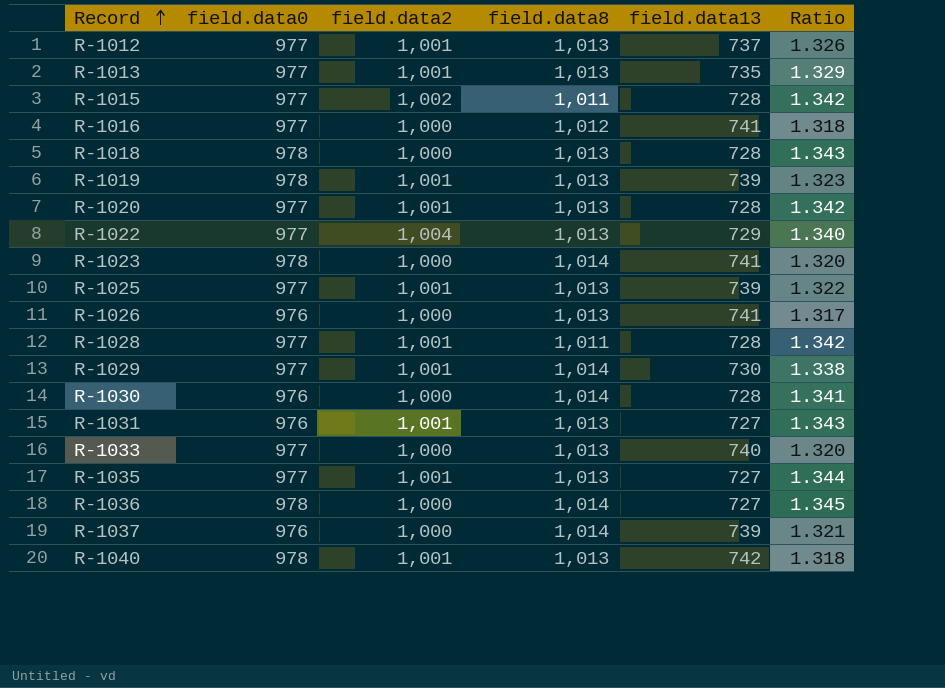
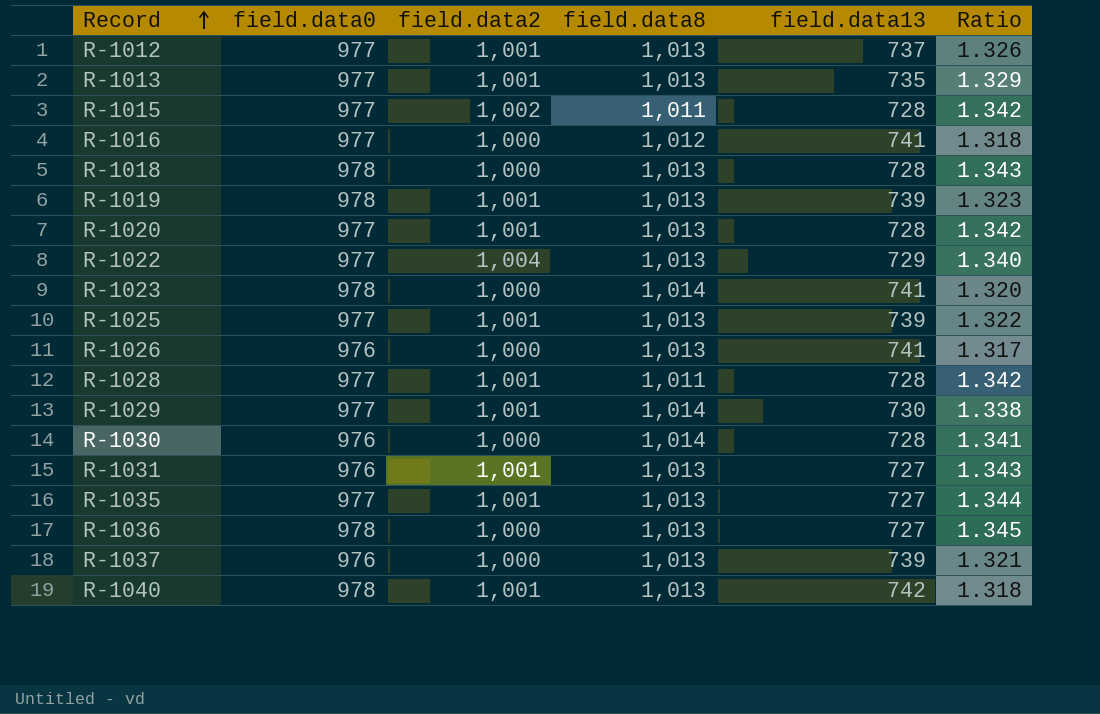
row R-1033: 977 | 1,000 | 1,013 | 740 | 1.320 -> none
R-1036 | field.data8: 1,014 -> 1,013
R-1037 | field.data8: 1,014 -> 1,013

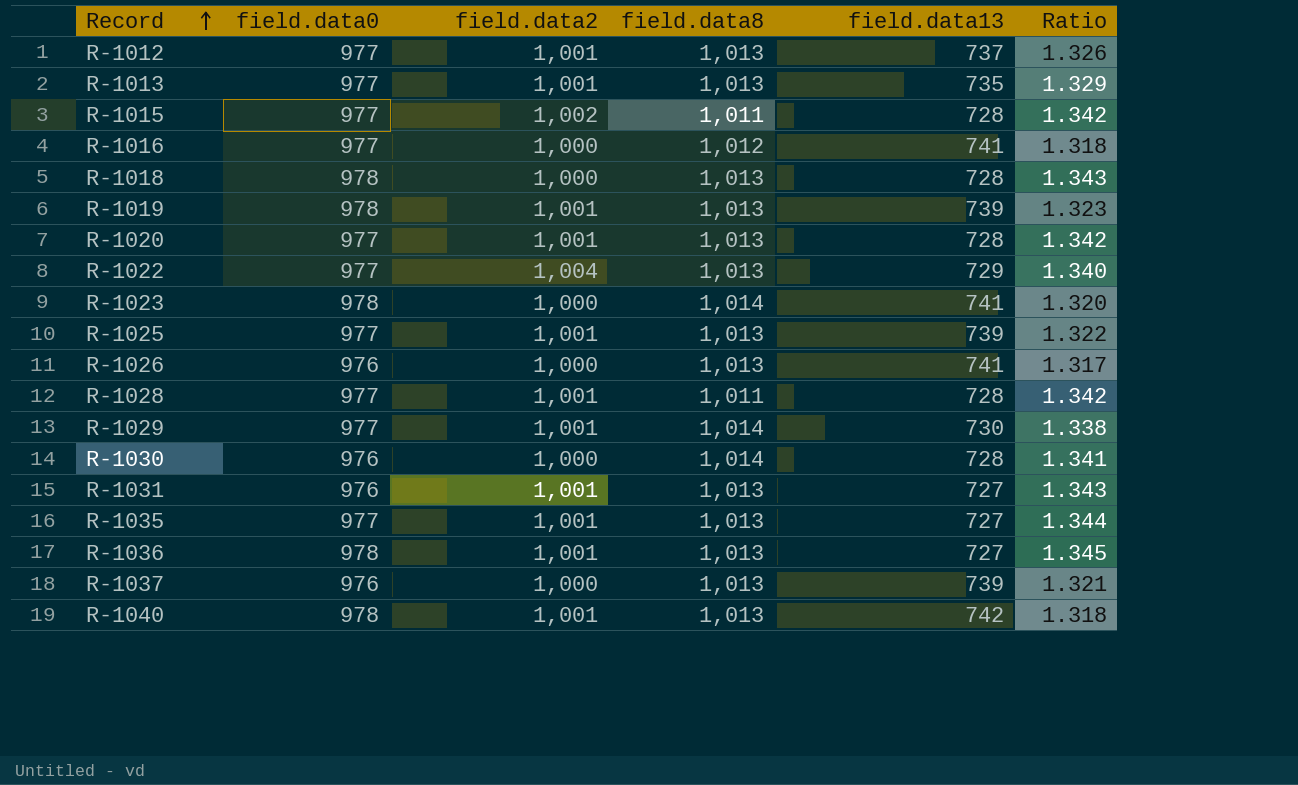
R-1036 | field.data2: 1,000 -> 1,001

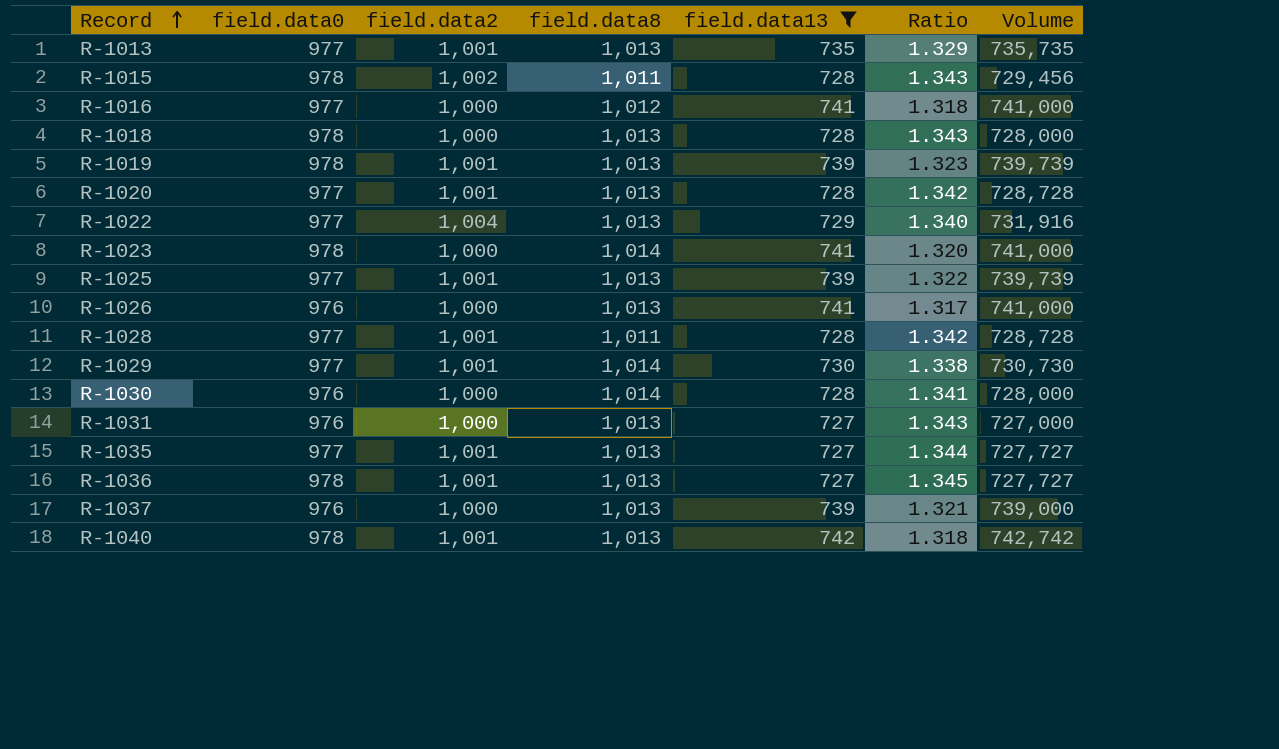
filter: none -> field.data13 != 737
column Volume | formula: none -> [field.data2] * [field.data13]
R-1015 | field.data0: 977 -> 978
R-1015 | Ratio: 1.342 -> 1.343
R-1031 | field.data2: 1,001 -> 1,000

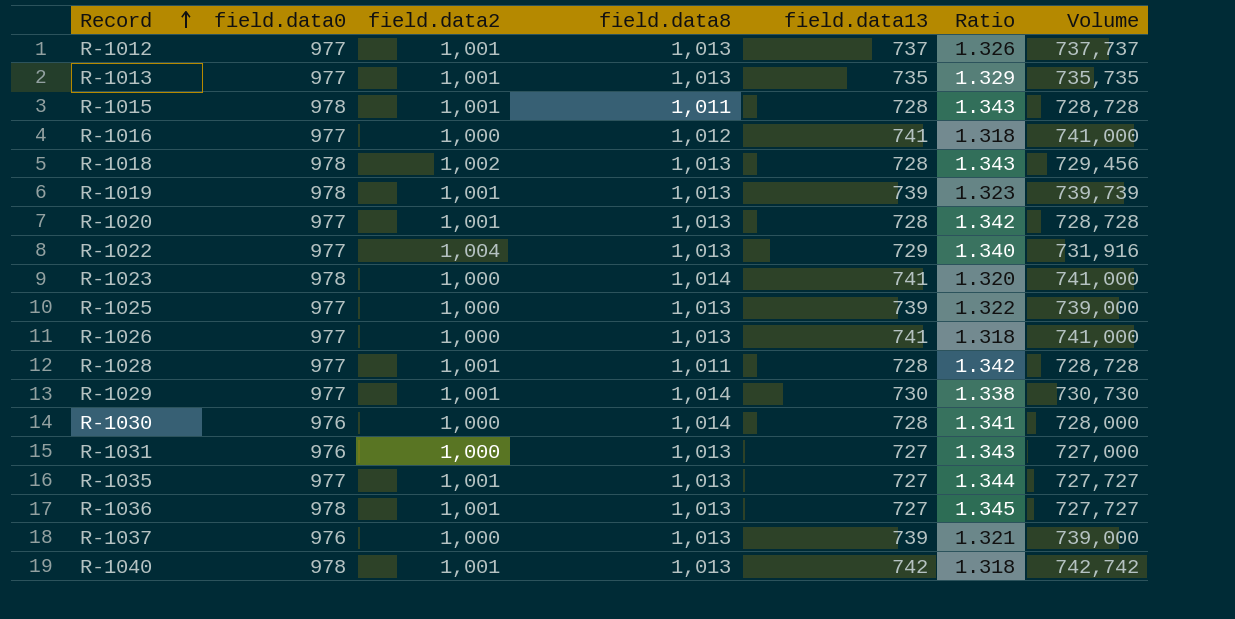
filter: field.data13 != 737 -> none
R-1015 | field.data2: 1,002 -> 1,001
R-1015 | Volume: 729,456 -> 728,728
R-1018 | field.data2: 1,000 -> 1,002
R-1018 | Volume: 728,000 -> 729,456
R-1025 | field.data2: 1,001 -> 1,000
R-1025 | Volume: 739,739 -> 739,000
R-1026 | field.data0: 976 -> 977
R-1026 | Ratio: 1.317 -> 1.318

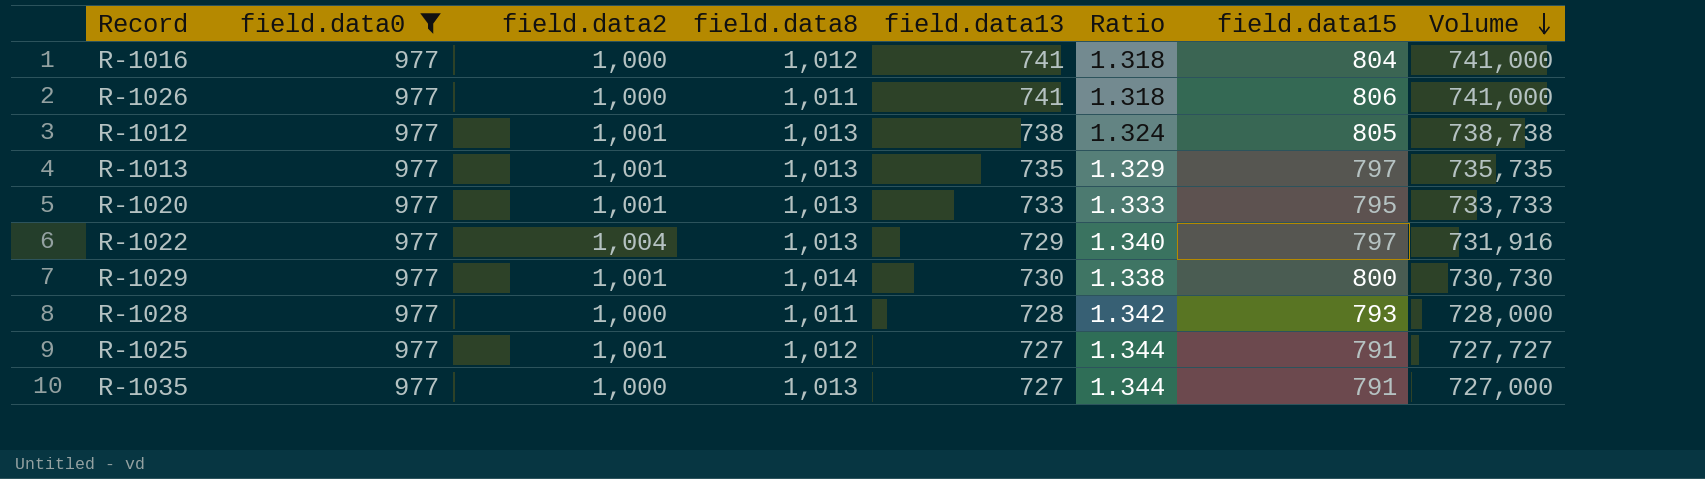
filter: none -> field.data0 = 977
row order: Record ascending -> Volume descending
column field.data15 | position: none -> 7
R-1026 | field.data8: 1,013 -> 1,011
R-1012 | field.data13: 737 -> 738
R-1012 | Ratio: 1.326 -> 1.324
R-1012 | Volume: 737,737 -> 738,738
R-1020 | field.data13: 728 -> 733
R-1020 | Ratio: 1.342 -> 1.333
R-1020 | Volume: 728,728 -> 733,733
R-1028 | field.data2: 1,001 -> 1,000
R-1028 | Volume: 728,728 -> 728,000
R-1025 | field.data2: 1,000 -> 1,001
R-1025 | field.data8: 1,013 -> 1,012
R-1025 | field.data13: 739 -> 727
R-1025 | Ratio: 1.322 -> 1.344
R-1025 | Volume: 739,000 -> 727,727
R-1035 | field.data2: 1,001 -> 1,000
R-1035 | Volume: 727,727 -> 727,000

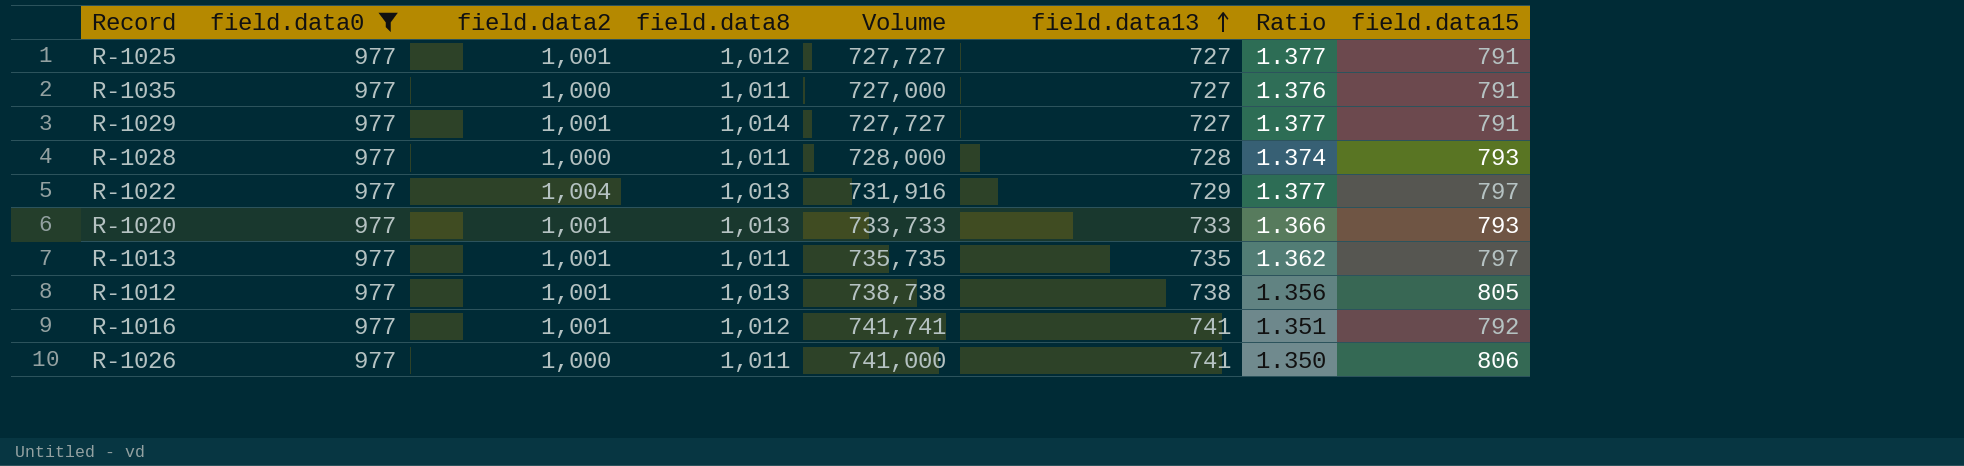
row order: Volume descending -> field.data13 ascending
column Volume | position: 8 -> 5
column Ratio | formula: [field.data0] / [field.data13] -> [field.data2] / [field.data13]
R-1035 | field.data8: 1,013 -> 1,011
R-1029 | Volume: 730,730 -> 727,727
R-1029 | field.data13: 730 -> 727
R-1029 | field.data15: 800 -> 791
R-1020 | field.data15: 795 -> 793
R-1013 | field.data8: 1,013 -> 1,011
R-1016 | field.data2: 1,000 -> 1,001
R-1016 | Volume: 741,000 -> 741,741
R-1016 | field.data15: 804 -> 792

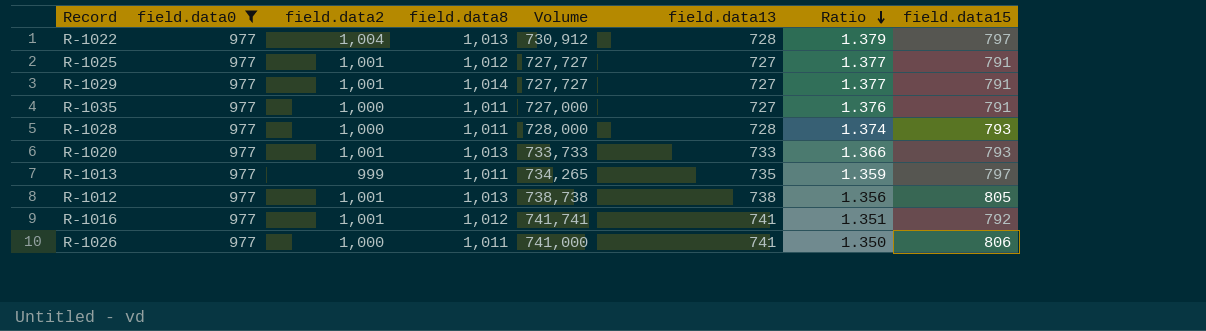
row order: field.data13 ascending -> Ratio descending
R-1022 | Volume: 731,916 -> 730,912
R-1022 | field.data13: 729 -> 728
R-1022 | Ratio: 1.377 -> 1.379
R-1013 | field.data2: 1,001 -> 999
R-1013 | Volume: 735,735 -> 734,265
R-1013 | Ratio: 1.362 -> 1.359

